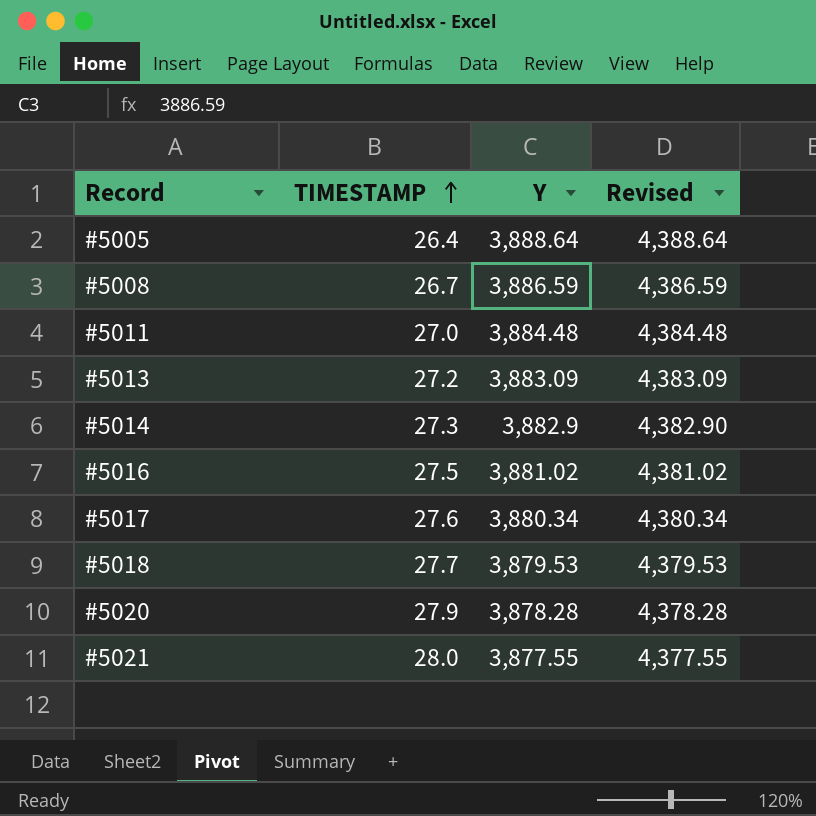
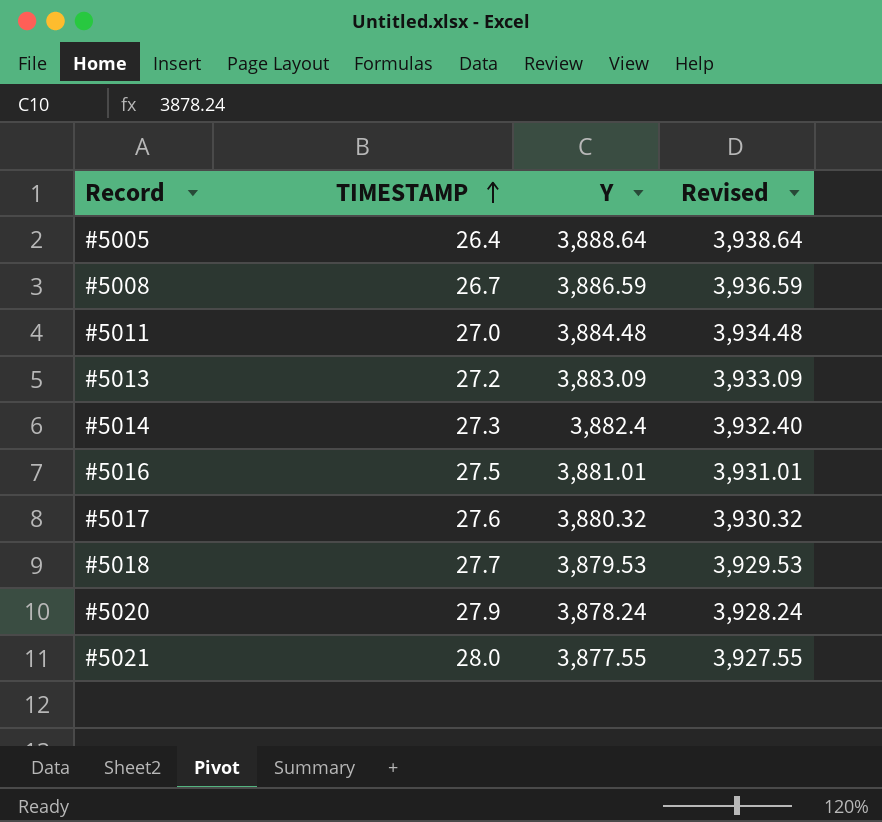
column Revised | formula: [Y] + 500 -> [Y] + 50
#5014 | Y: 3,882.9 -> 3,882.4
#5016 | Y: 3,881.02 -> 3,881.01
#5017 | Y: 3,880.34 -> 3,880.32
#5020 | Y: 3,878.28 -> 3,878.24

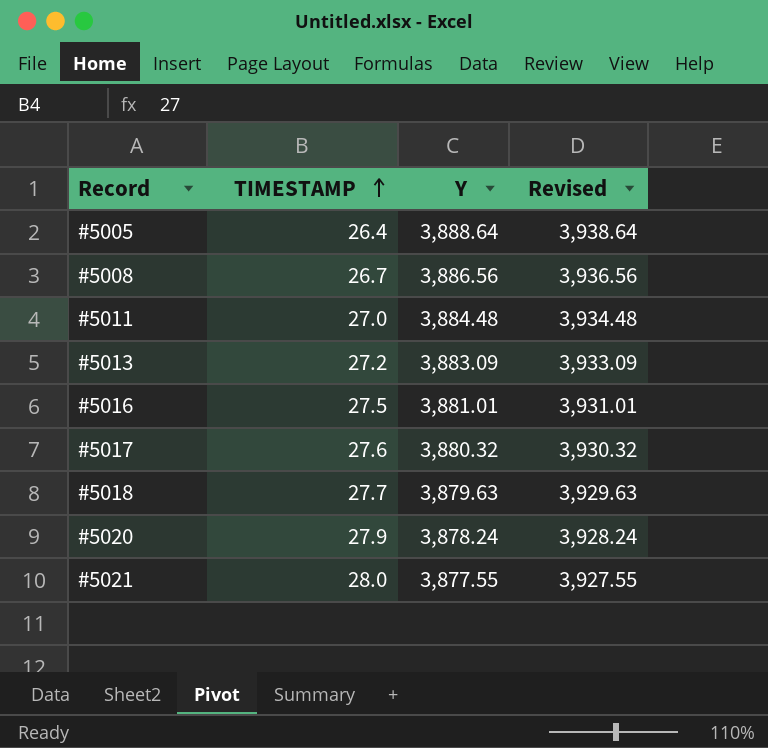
row #5014: 27.3 | 3,882.4 | 3,932.40 -> none
#5008 | Y: 3,886.59 -> 3,886.56
#5008 | Revised: 3,936.59 -> 3,936.56
#5018 | Y: 3,879.53 -> 3,879.63
#5018 | Revised: 3,929.53 -> 3,929.63

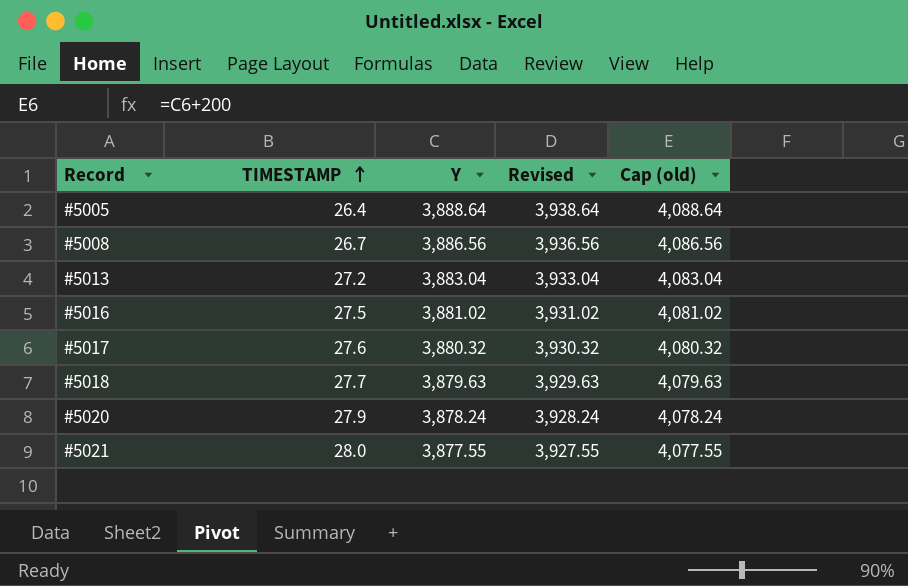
column Cap (old) | formula: none -> [Y] + 200
row #5011: 27.0 | 3,884.48 | 3,934.48 -> none
#5013 | Y: 3,883.09 -> 3,883.04
#5013 | Revised: 3,933.09 -> 3,933.04
#5016 | Y: 3,881.01 -> 3,881.02
#5016 | Revised: 3,931.01 -> 3,931.02

